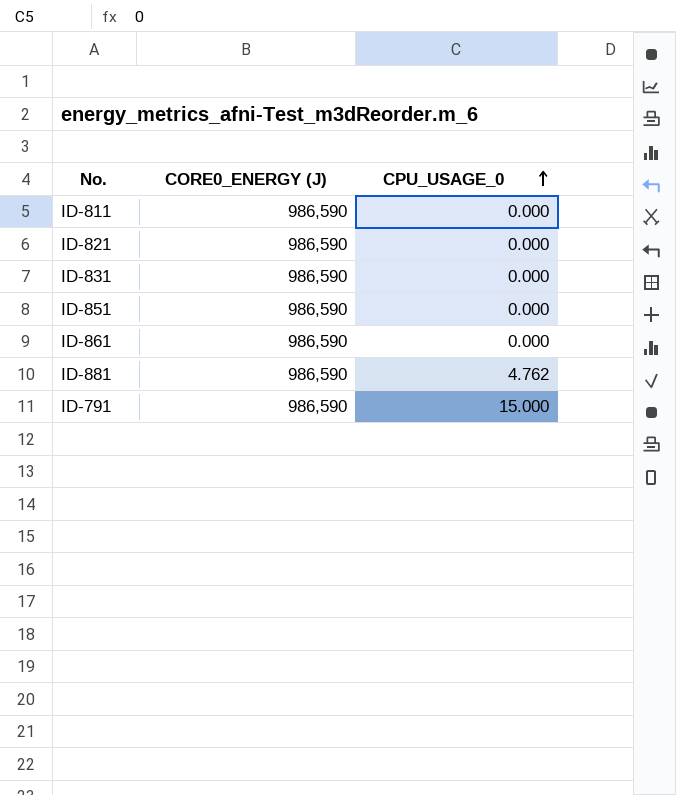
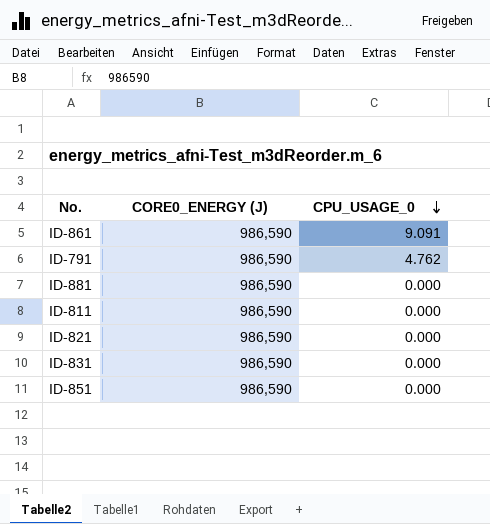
row order: CPU_USAGE_0 ascending -> CPU_USAGE_0 descending
ID-861 | CPU_USAGE_0: 0.000 -> 9.091
ID-791 | CPU_USAGE_0: 15.000 -> 4.762
ID-881 | CPU_USAGE_0: 4.762 -> 0.000

